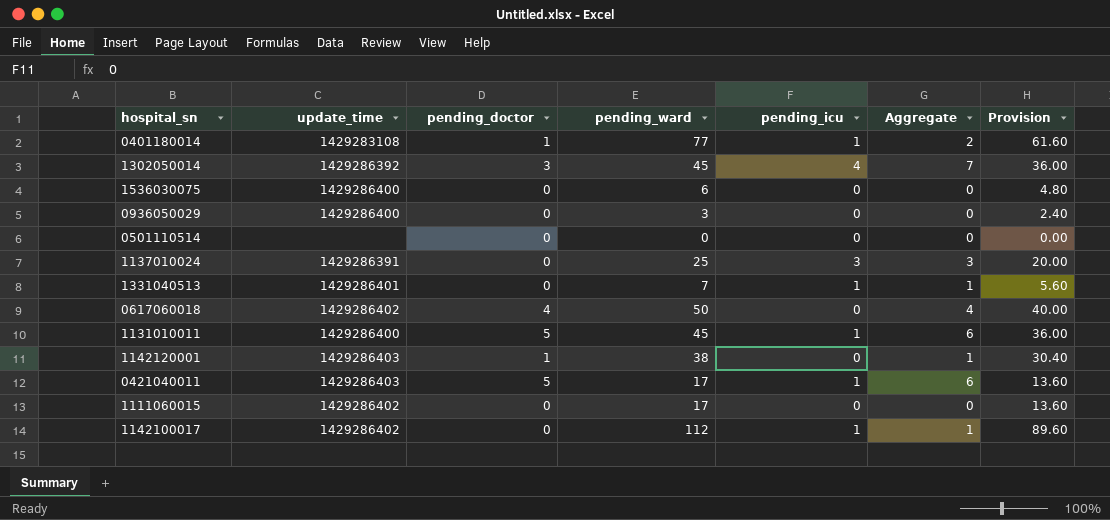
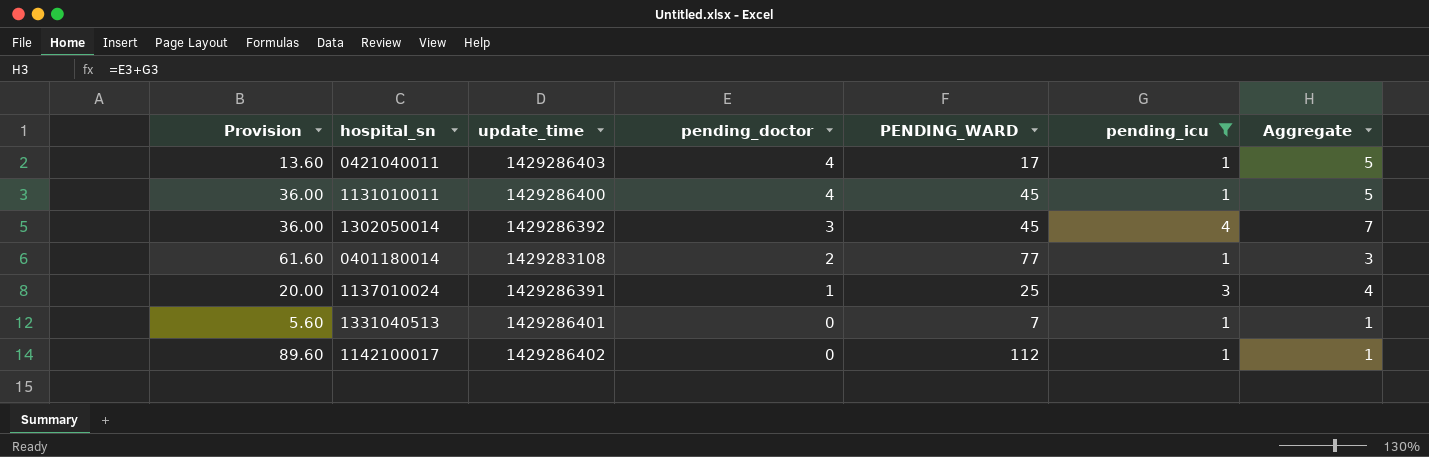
filter: none -> pending_icu != 0
row order: none -> pending_doctor descending
column Provision | position: 7 -> 1
column name: pending_ward -> PENDING_WARD
0421040011 | pending_doctor: 5 -> 4
0421040011 | Aggregate: 6 -> 5
1131010011 | pending_doctor: 5 -> 4
1131010011 | Aggregate: 6 -> 5
0401180014 | pending_doctor: 1 -> 2
0401180014 | Aggregate: 2 -> 3
1137010024 | pending_doctor: 0 -> 1
1137010024 | Aggregate: 3 -> 4

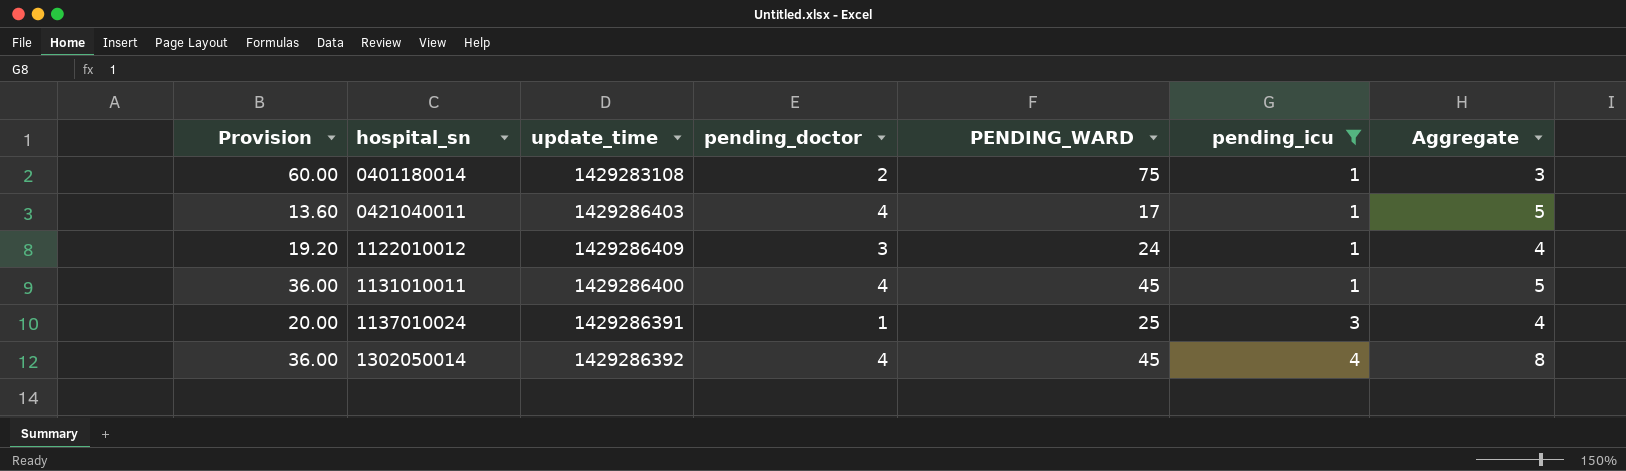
row order: pending_doctor descending -> hospital_sn ascending
row 1331040513: 5.60 | 1429286401 | 0 | 7 | 1 | 1 -> none
row 1142100017: 89.60 | 1429286402 | 0 | 112 | 1 | 1 -> none
0401180014 | Provision: 61.60 -> 60.00
0401180014 | PENDING_WARD: 77 -> 75
row 1122010012: none -> 19.20 | 1429286409 | 3 | 24 | 1 | 4
1302050014 | pending_doctor: 3 -> 4
1302050014 | Aggregate: 7 -> 8

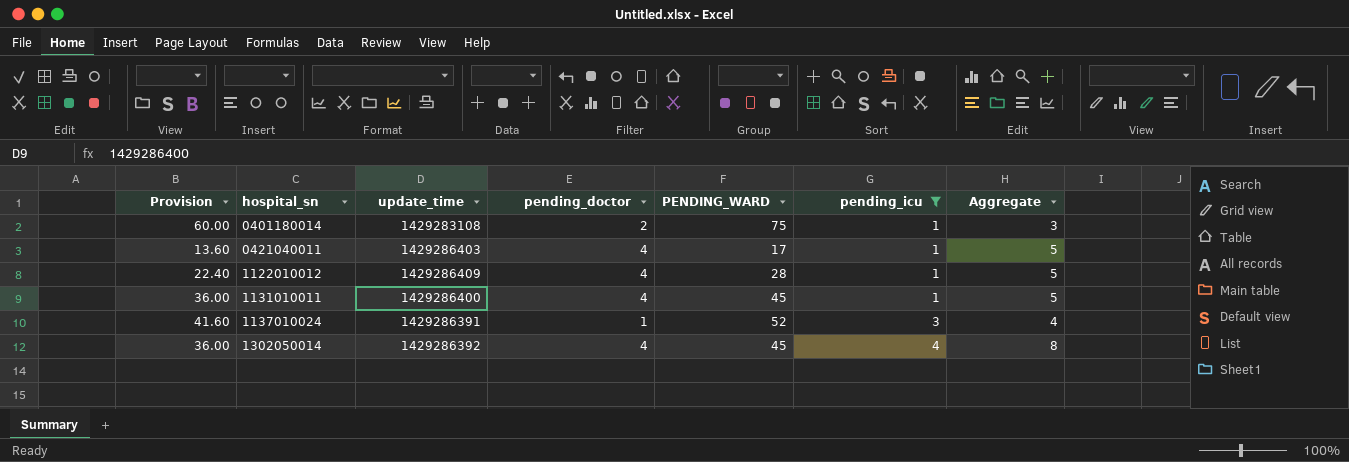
1122010012 | Provision: 19.20 -> 22.40
1122010012 | pending_doctor: 3 -> 4
1122010012 | PENDING_WARD: 24 -> 28
1122010012 | Aggregate: 4 -> 5
1137010024 | Provision: 20.00 -> 41.60
1137010024 | PENDING_WARD: 25 -> 52

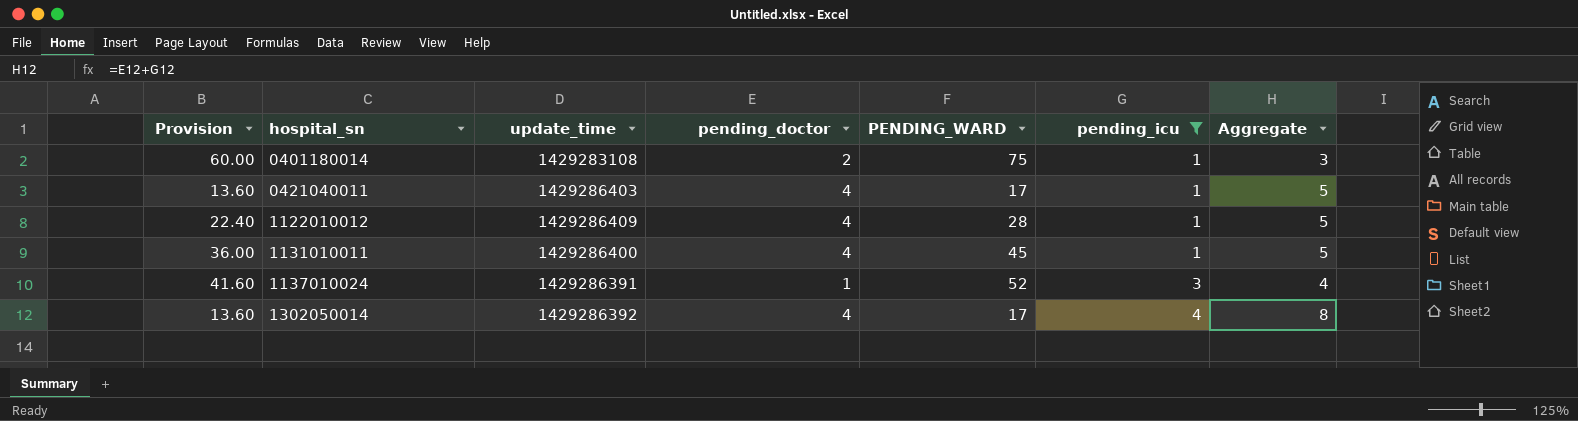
1302050014 | Provision: 36.00 -> 13.60
1302050014 | PENDING_WARD: 45 -> 17

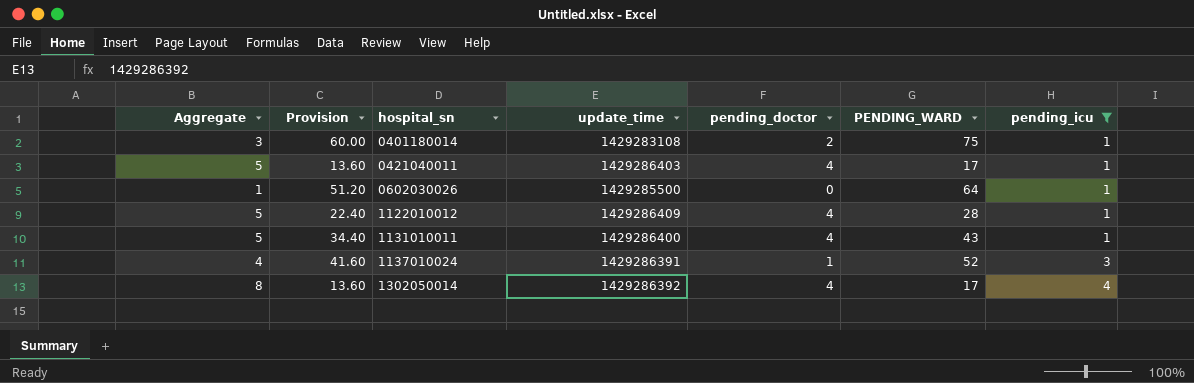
column Aggregate | position: 7 -> 1
row 0602030026: none -> 1 | 51.20 | 1429285500 | 0 | 64 | 1
1131010011 | Provision: 36.00 -> 34.40
1131010011 | PENDING_WARD: 45 -> 43

